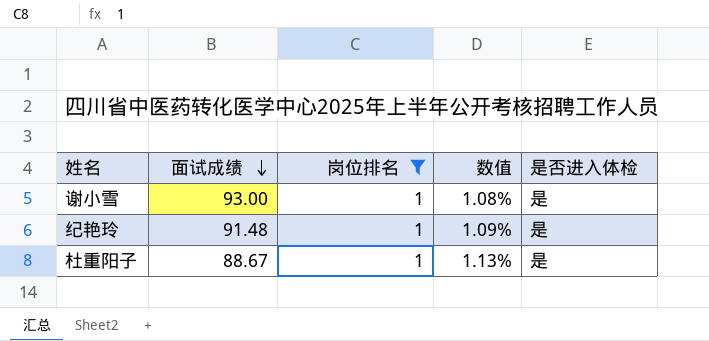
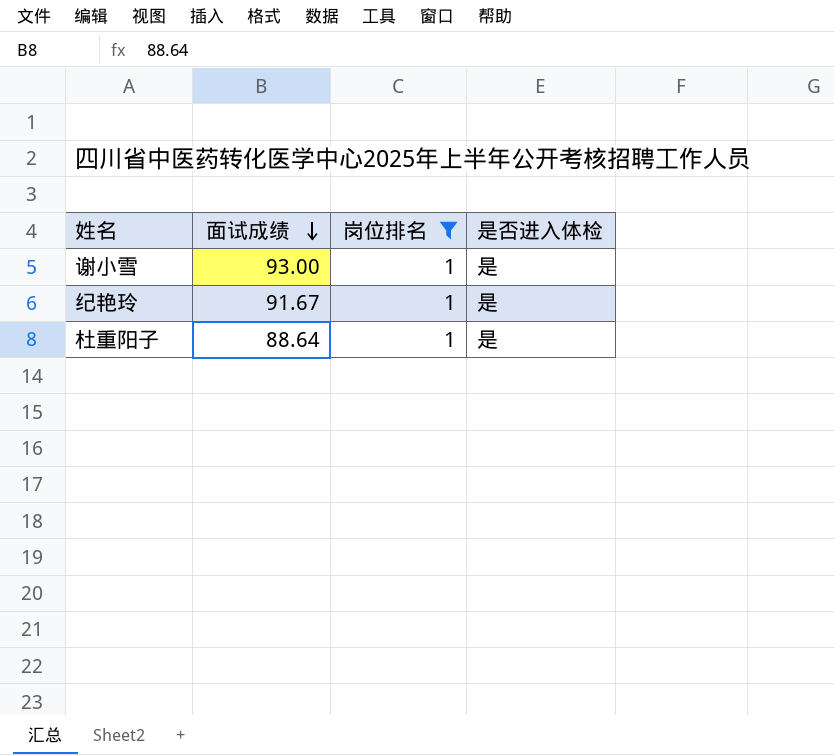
column 数值 | formula: [岗位排名] / [面试成绩] -> none
纪艳玲 | 面试成绩: 91.48 -> 91.67
杜重阳子 | 面试成绩: 88.67 -> 88.64

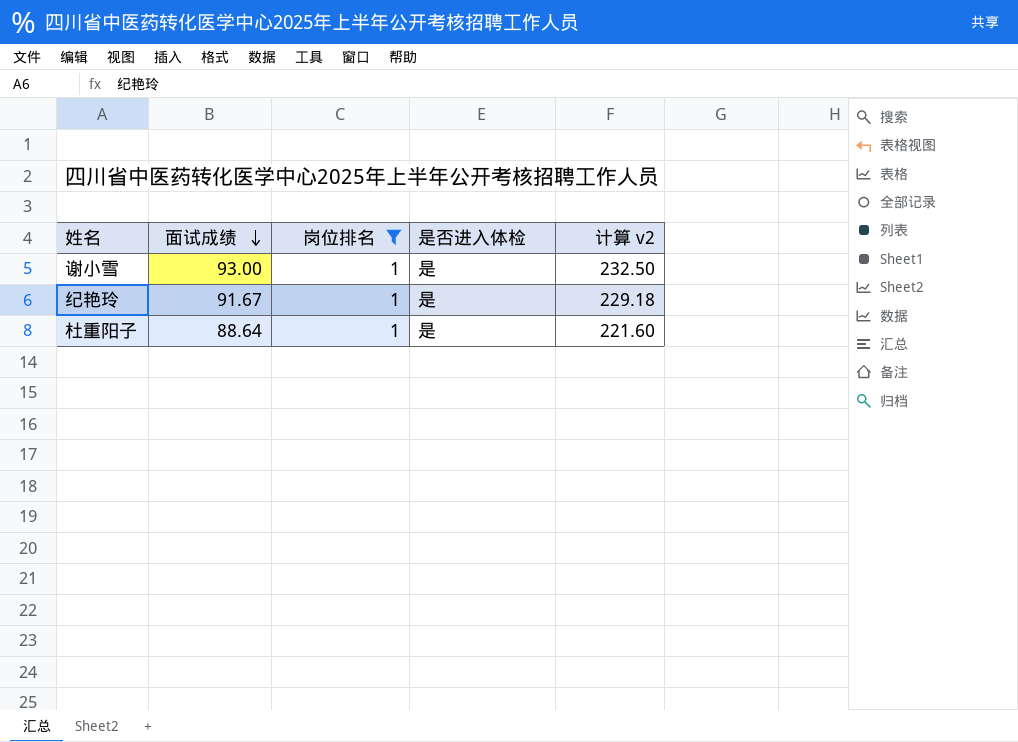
column 计算 v2 | formula: none -> [面试成绩] * 2.5

